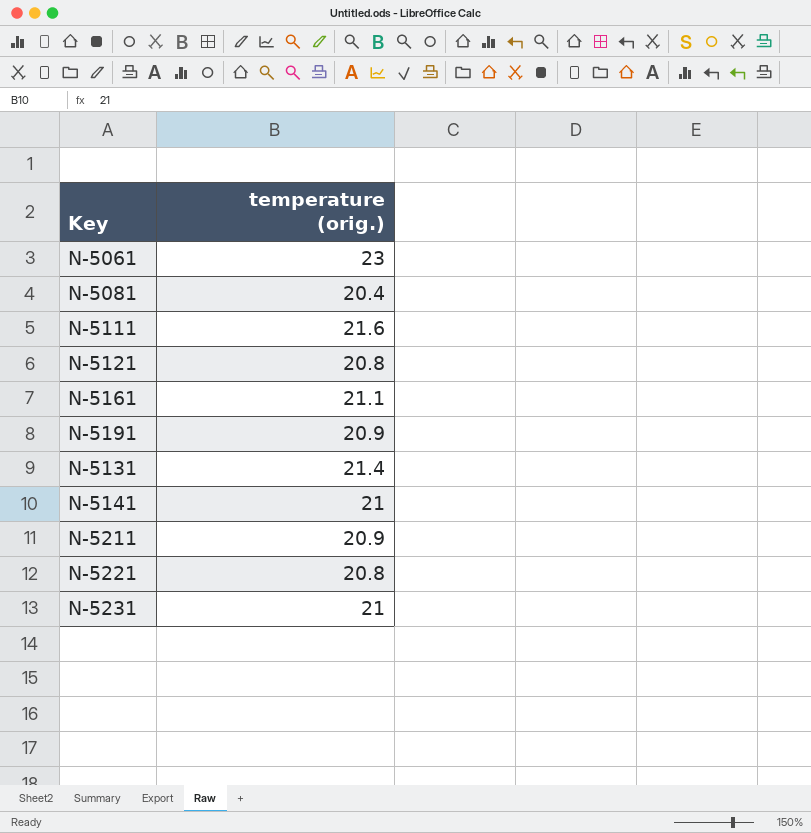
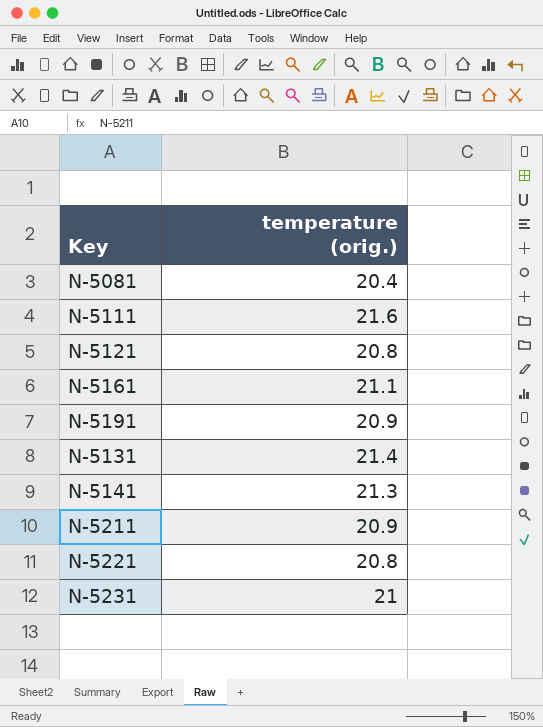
row N-5061: 23 -> none
N-5141 | temperature (orig.): 21 -> 21.3

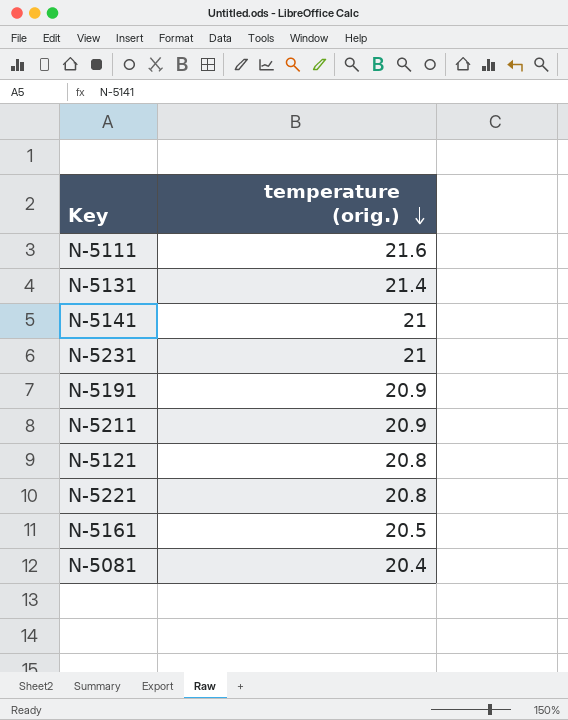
row order: none -> temperature (orig.) descending
N-5141 | temperature (orig.): 21.3 -> 21
N-5161 | temperature (orig.): 21.1 -> 20.5

